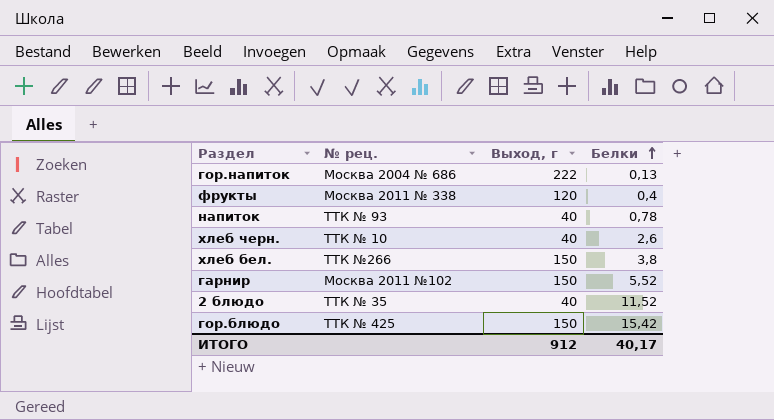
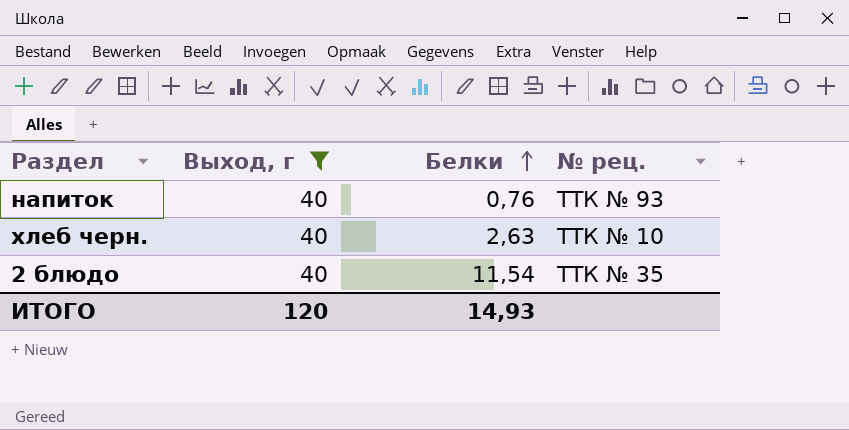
filter: none -> Выход, г = 40
column № рец. | position: 2 -> 4
напиток | Белки: 0,78 -> 0,76
хлеб черн. | Белки: 2,6 -> 2,63
2 блюдо | Белки: 11,52 -> 11,54
ИТОГО | Выход, г: 912 -> 120
ИТОГО | Белки: 40,17 -> 14,93

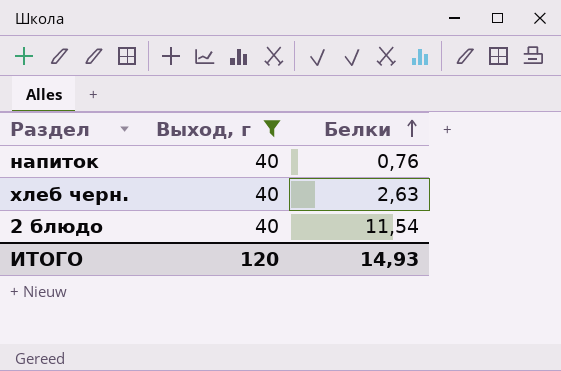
column № рец. | position: 4 -> none

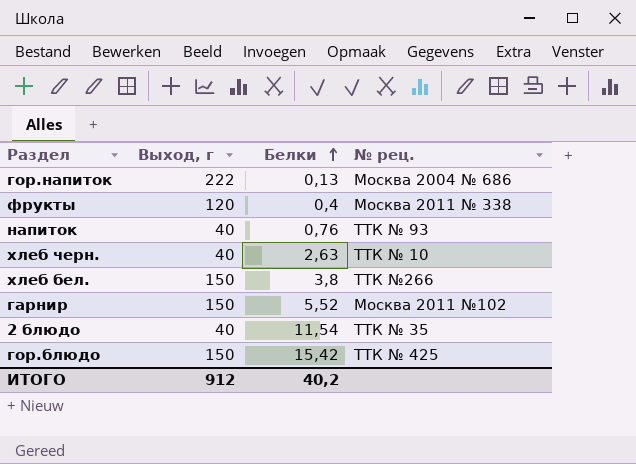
filter: Выход, г = 40 -> none
column № рец. | position: none -> 4
ИТОГО | Выход, г: 120 -> 912
ИТОГО | Белки: 14,93 -> 40,2

